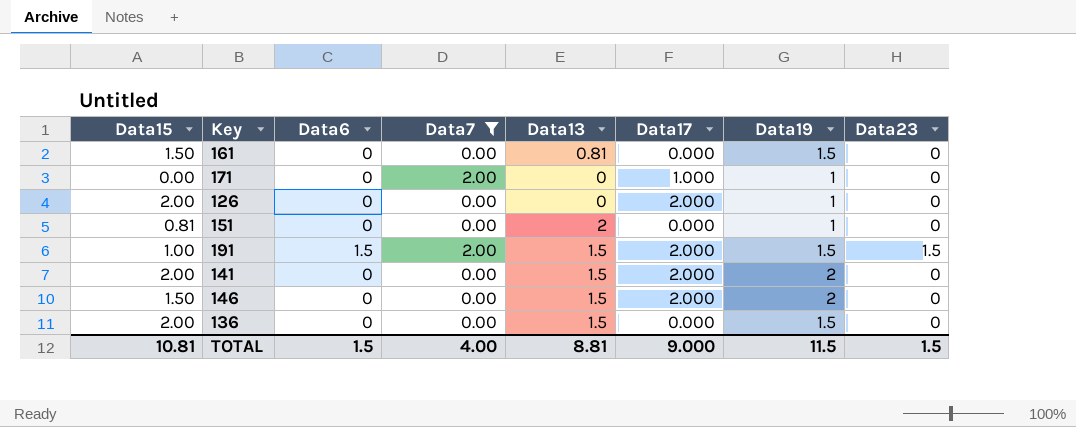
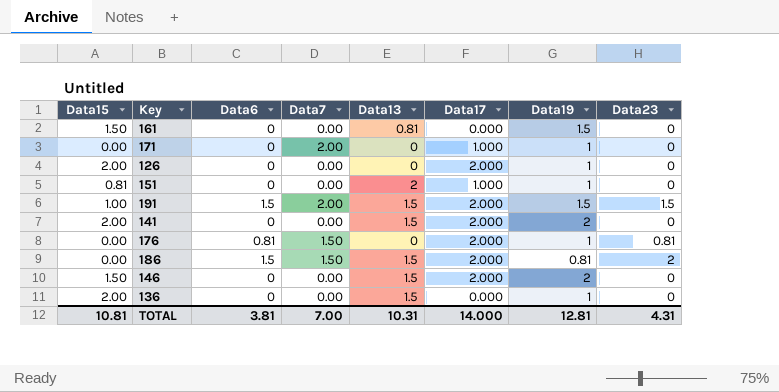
filter: Data7 != 1.50 -> none
151 | Data17: 0.000 -> 1.000
136 | Data19: 1.5 -> 1
TOTAL | Data6: 1.5 -> 3.81
TOTAL | Data7: 4.00 -> 7.00
TOTAL | Data13: 8.81 -> 10.31
TOTAL | Data17: 9.000 -> 14.000
TOTAL | Data19: 11.5 -> 12.81
TOTAL | Data23: 1.5 -> 4.31

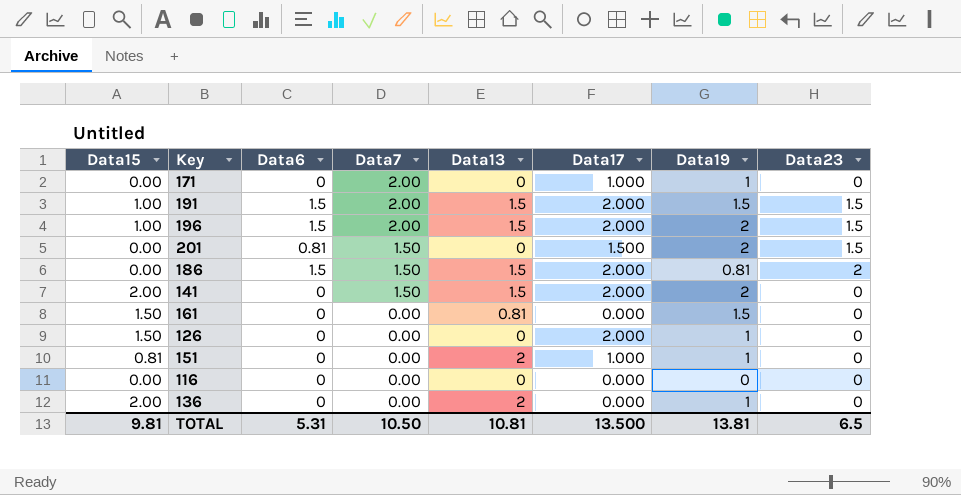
row order: none -> Data7 descending
row 176: 0.00 | 0.81 | 1.50 | 0 | 2.000 | 1 | 0.81 -> none
row 146: 1.50 | 0 | 0.00 | 1.5 | 2.000 | 2 | 0 -> none
row 196: none -> 1.00 | 1.5 | 2.00 | 1.5 | 2.000 | 2 | 1.5
row 201: none -> 0.00 | 0.81 | 1.50 | 0 | 1.500 | 2 | 1.5
141 | Data7: 0.00 -> 1.50
126 | Data15: 2.00 -> 1.50
row 116: none -> 0.00 | 0 | 0.00 | 0 | 0.000 | 0 | 0
136 | Data13: 1.5 -> 2
TOTAL | Data15: 10.81 -> 9.81
TOTAL | Data6: 3.81 -> 5.31
TOTAL | Data7: 7.00 -> 10.50
TOTAL | Data13: 10.31 -> 10.81
TOTAL | Data17: 14.000 -> 13.500
TOTAL | Data19: 12.81 -> 13.81
TOTAL | Data23: 4.31 -> 6.5

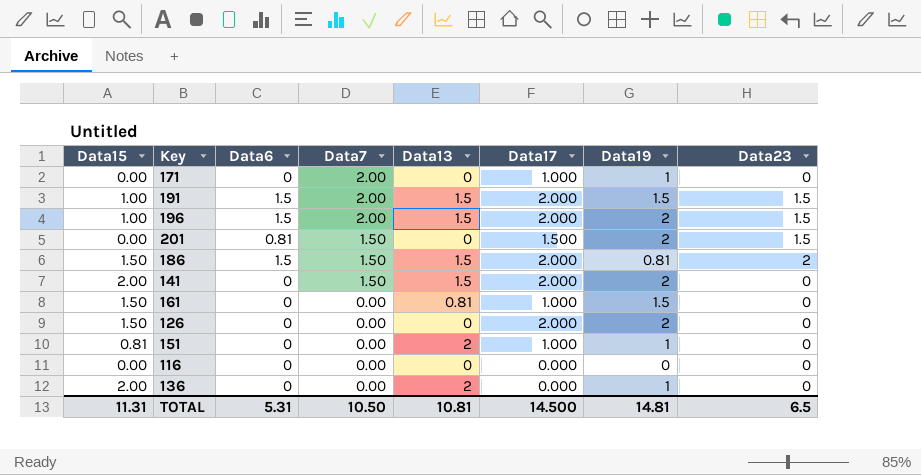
186 | Data15: 0.00 -> 1.50
161 | Data17: 0.000 -> 1.000
126 | Data19: 1 -> 2
TOTAL | Data15: 9.81 -> 11.31
TOTAL | Data17: 13.500 -> 14.500
TOTAL | Data19: 13.81 -> 14.81

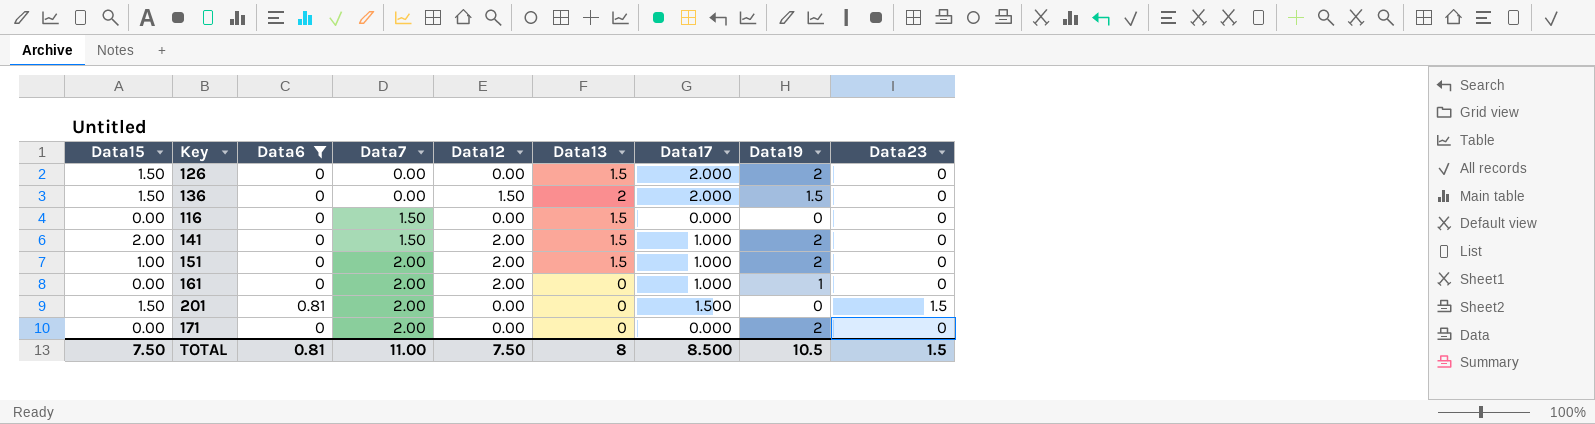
filter: none -> Data6 != 1.5
row order: Data7 descending -> Data7 ascending
column Data12 | position: none -> 5
126 | Data13: 0 -> 1.5
136 | Data15: 2.00 -> 1.50
136 | Data17: 0.000 -> 2.000
136 | Data19: 1 -> 1.5
116 | Data7: 0.00 -> 1.50
116 | Data13: 0 -> 1.5
141 | Data17: 2.000 -> 1.000
151 | Data15: 0.81 -> 1.00
151 | Data7: 0.00 -> 2.00
151 | Data13: 2 -> 1.5
151 | Data19: 1 -> 2
161 | Data15: 1.50 -> 0.00
161 | Data7: 0.00 -> 2.00
161 | Data13: 0.81 -> 0
161 | Data19: 1.5 -> 1
201 | Data15: 0.00 -> 1.50
201 | Data7: 1.50 -> 2.00
201 | Data19: 2 -> 0
171 | Data17: 1.000 -> 0.000
171 | Data19: 1 -> 2
TOTAL | Data15: 11.31 -> 7.50
TOTAL | Data6: 5.31 -> 0.81
TOTAL | Data7: 10.50 -> 11.00
TOTAL | Data13: 10.81 -> 8
TOTAL | Data17: 14.500 -> 8.500
TOTAL | Data19: 14.81 -> 10.5
TOTAL | Data23: 6.5 -> 1.5

